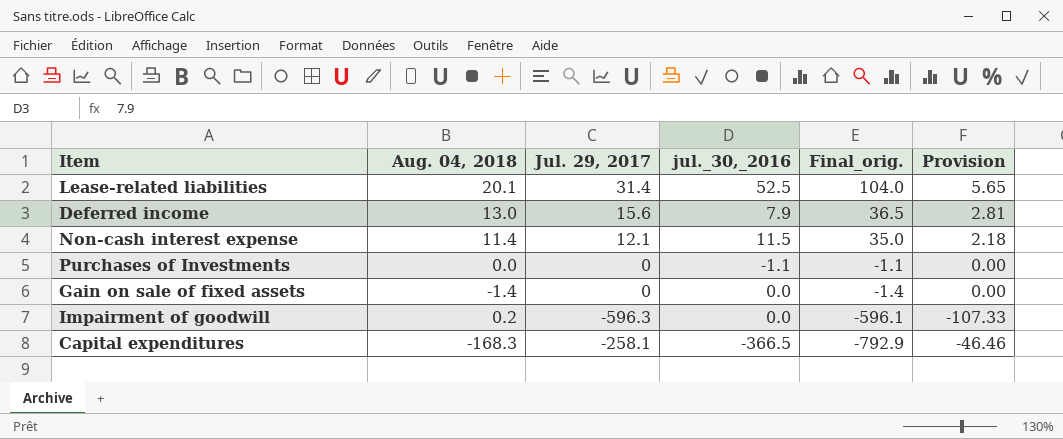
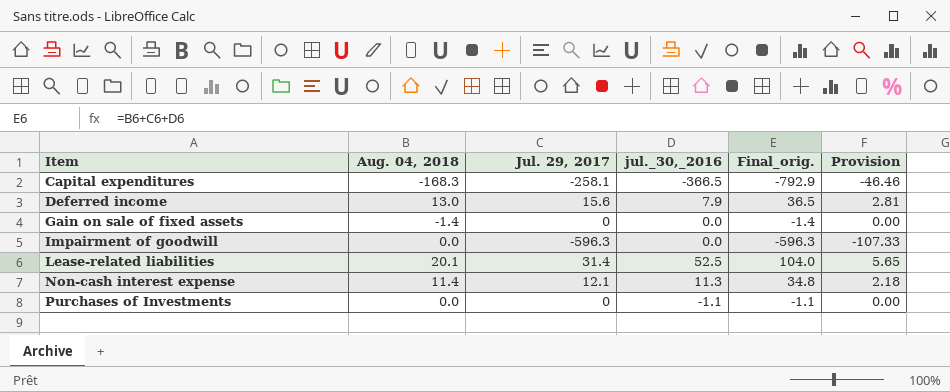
row order: Final_orig. descending -> Item ascending
Impairment of goodwill | Aug. 04, 2018: 0.2 -> 0.0
Impairment of goodwill | Final_orig.: -596.1 -> -596.3
Non-cash interest expense | jul._30,_2016: 11.5 -> 11.3
Non-cash interest expense | Final_orig.: 35.0 -> 34.8

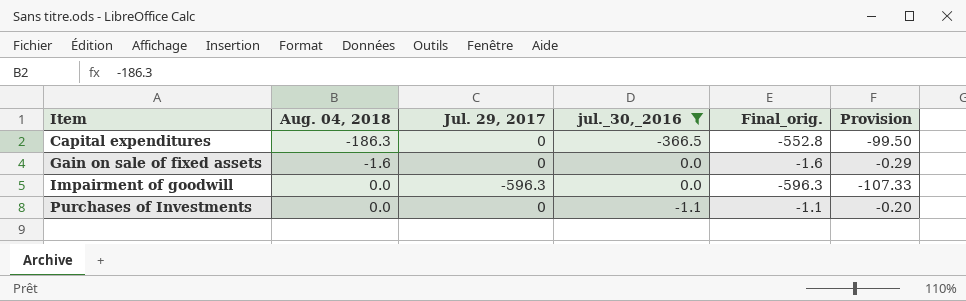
filter: none -> jul._30,_2016 <= 0.0
column Provision | formula: [Jul. 29, 2017] * 0.18 -> [Final_orig.] * 0.18
Capital expenditures | Aug. 04, 2018: -168.3 -> -186.3
Capital expenditures | Jul. 29, 2017: -258.1 -> 0
Capital expenditures | Final_orig.: -792.9 -> -552.8
Gain on sale of fixed assets | Aug. 04, 2018: -1.4 -> -1.6
Gain on sale of fixed assets | Final_orig.: -1.4 -> -1.6

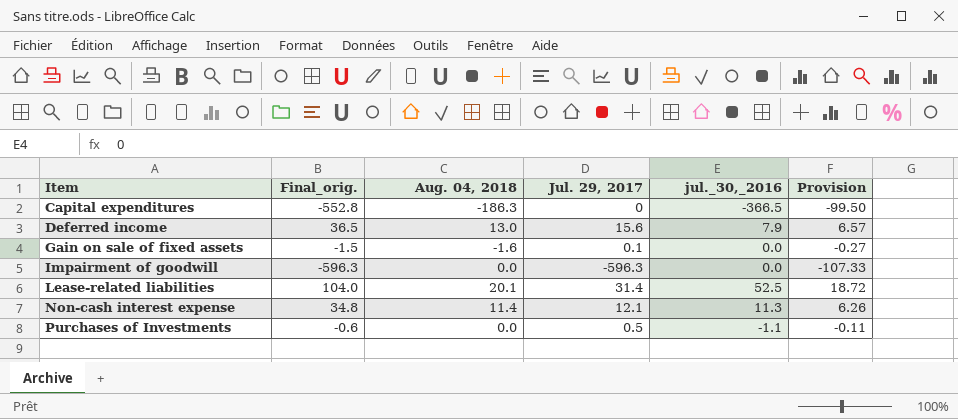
filter: jul._30,_2016 <= 0.0 -> none
column Final_orig. | position: 5 -> 2
Gain on sale of fixed assets | Final_orig.: -1.6 -> -1.5
Gain on sale of fixed assets | Jul. 29, 2017: 0 -> 0.1
Gain on sale of fixed assets | Provision: -0.29 -> -0.27
Purchases of Investments | Final_orig.: -1.1 -> -0.6
Purchases of Investments | Jul. 29, 2017: 0 -> 0.5
Purchases of Investments | Provision: -0.20 -> -0.11

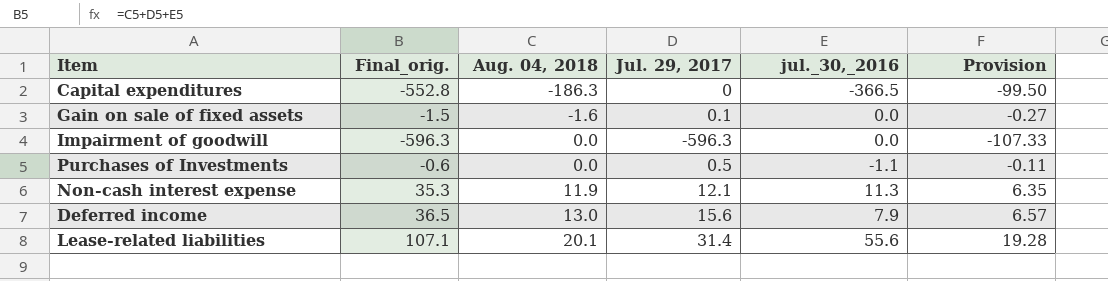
row order: Item ascending -> Aug. 04, 2018 ascending
Non-cash interest expense | Final_orig.: 34.8 -> 35.3
Non-cash interest expense | Aug. 04, 2018: 11.4 -> 11.9
Non-cash interest expense | Provision: 6.26 -> 6.35
Lease-related liabilities | Final_orig.: 104.0 -> 107.1
Lease-related liabilities | jul._30,_2016: 52.5 -> 55.6
Lease-related liabilities | Provision: 18.72 -> 19.28

